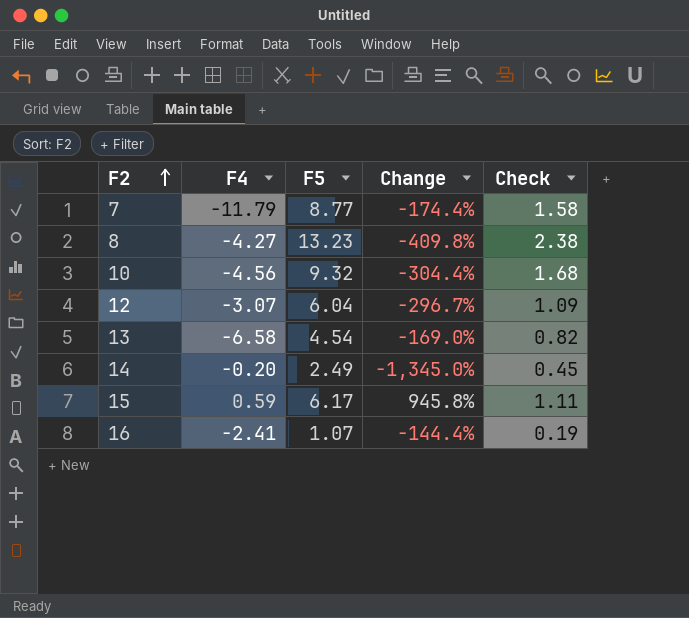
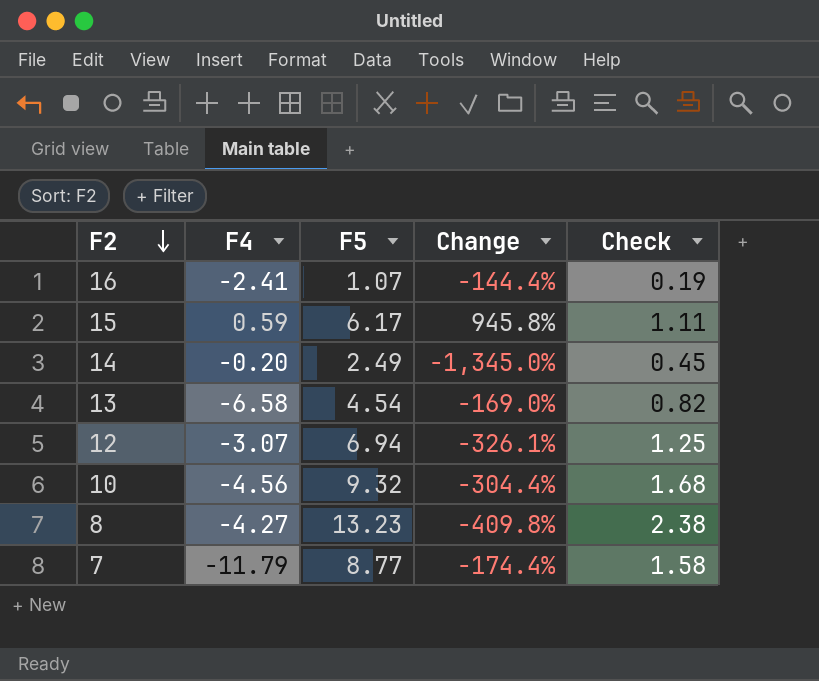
row order: F2 ascending -> F2 descending
12 | F5: 6.04 -> 6.94
12 | Change: -296.7% -> -326.1%
12 | Check: 1.09 -> 1.25

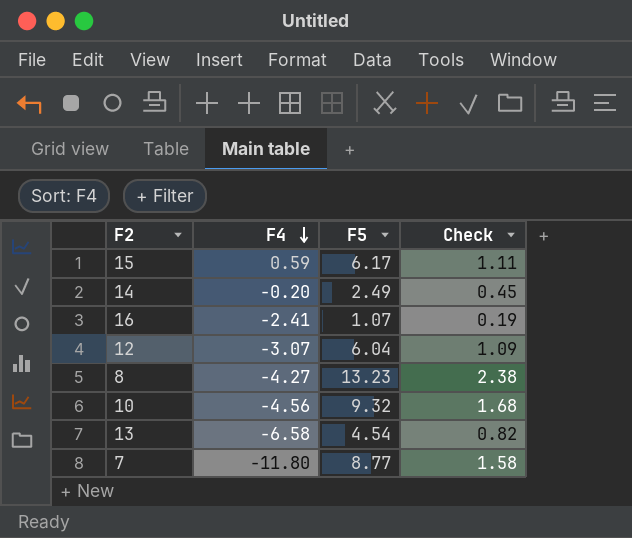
row order: F2 descending -> F4 descending
column Change | formula: ([F5] - [F4]) / [F4] -> none
12 | F5: 6.94 -> 6.04
12 | Check: 1.25 -> 1.09
7 | F4: -11.79 -> -11.80

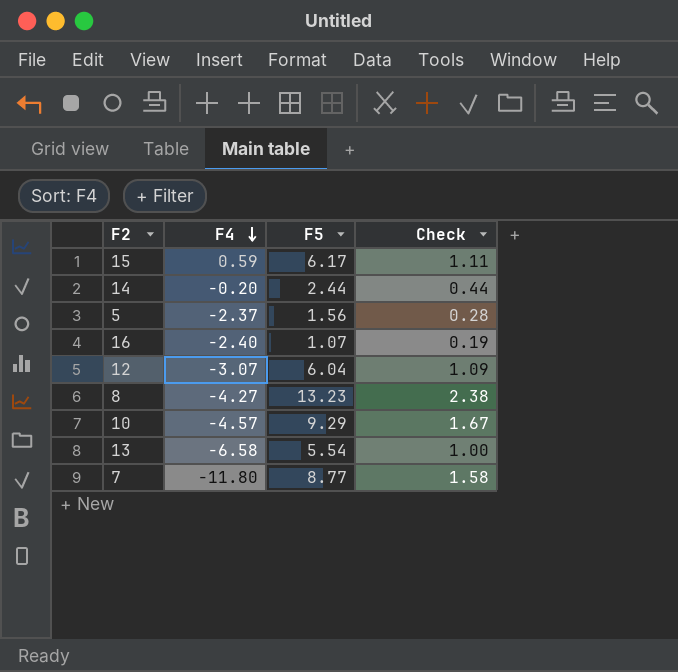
14 | F5: 2.49 -> 2.44
14 | Check: 0.45 -> 0.44
row 5: none -> -2.37 | 1.56 | 0.28
16 | F4: -2.41 -> -2.40
10 | F4: -4.56 -> -4.57
10 | F5: 9.32 -> 9.29
10 | Check: 1.68 -> 1.67
13 | F5: 4.54 -> 5.54
13 | Check: 0.82 -> 1.00

